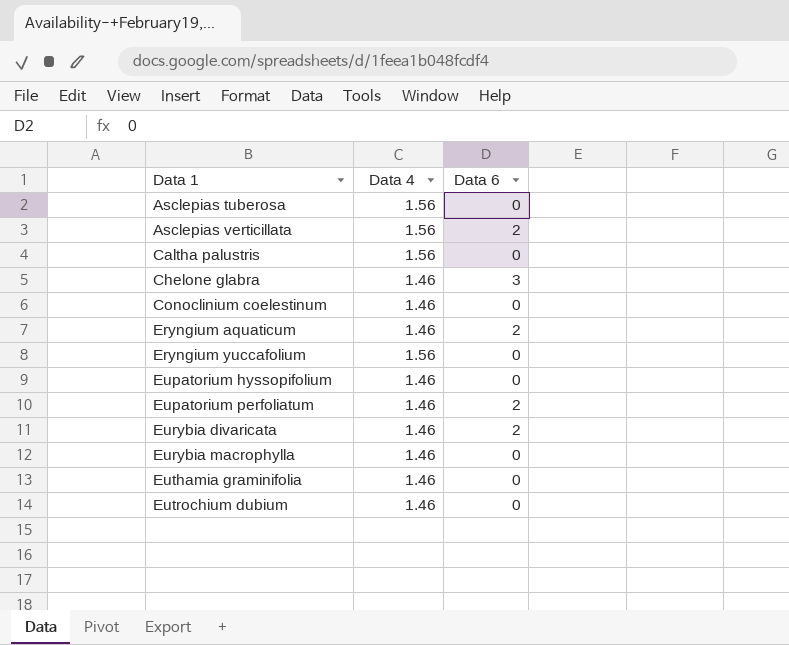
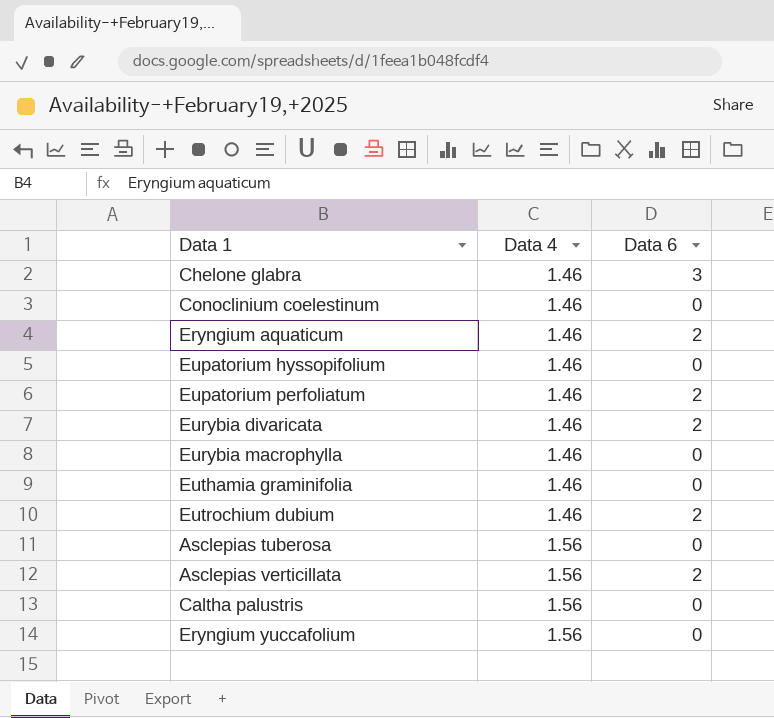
row order: Data 1 ascending -> Data 4 ascending
Eutrochium dubium | Data 6: 0 -> 2

